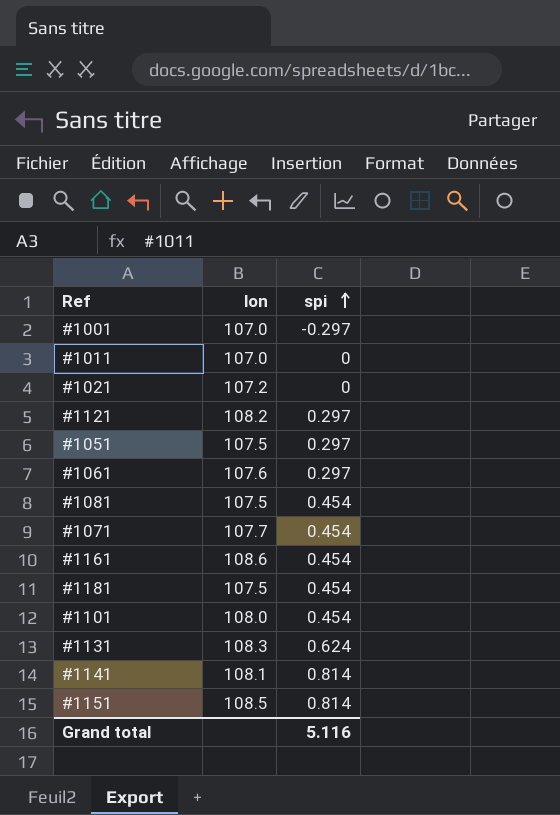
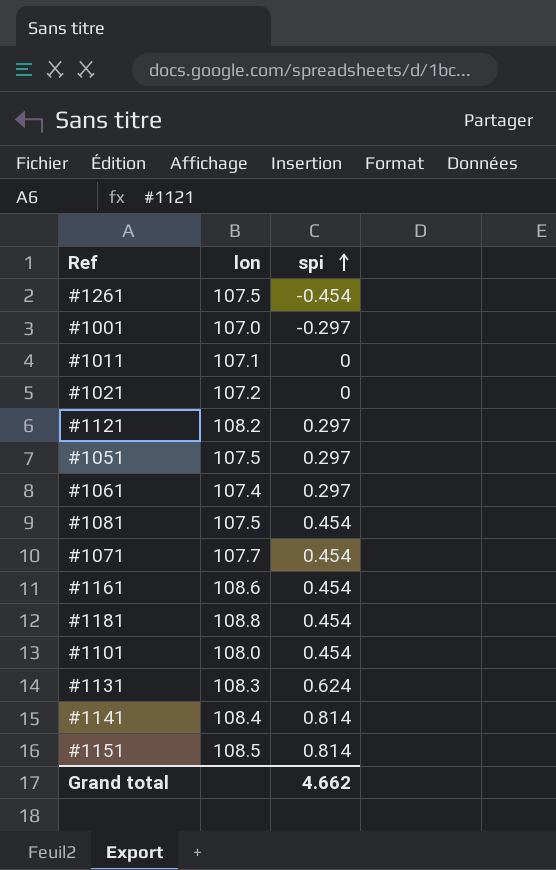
row #1261: none -> 107.5 | -0.454
#1011 | lon: 107.0 -> 107.1
#1061 | lon: 107.6 -> 107.4
#1181 | lon: 107.5 -> 108.8
#1141 | lon: 108.1 -> 108.4
Grand total | spi: 5.116 -> 4.662

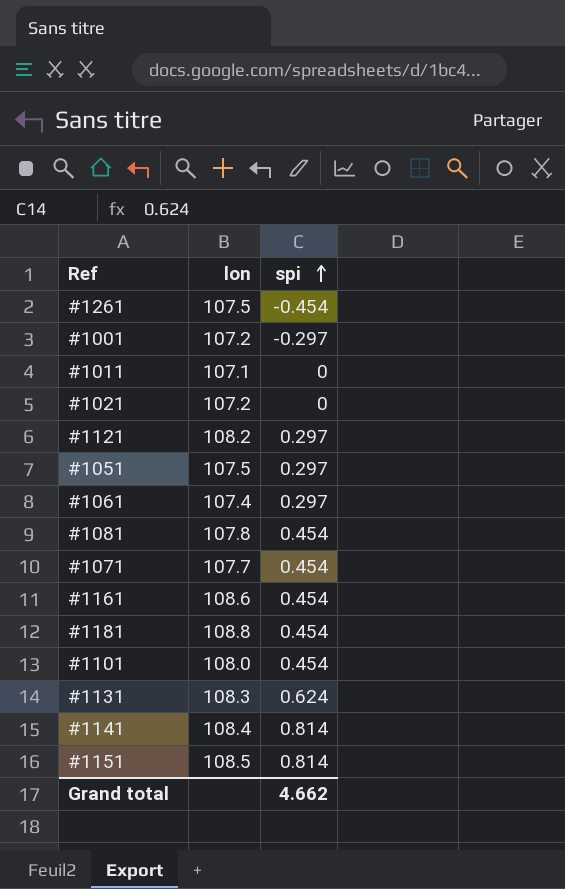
#1001 | lon: 107.0 -> 107.2
#1081 | lon: 107.5 -> 107.8

